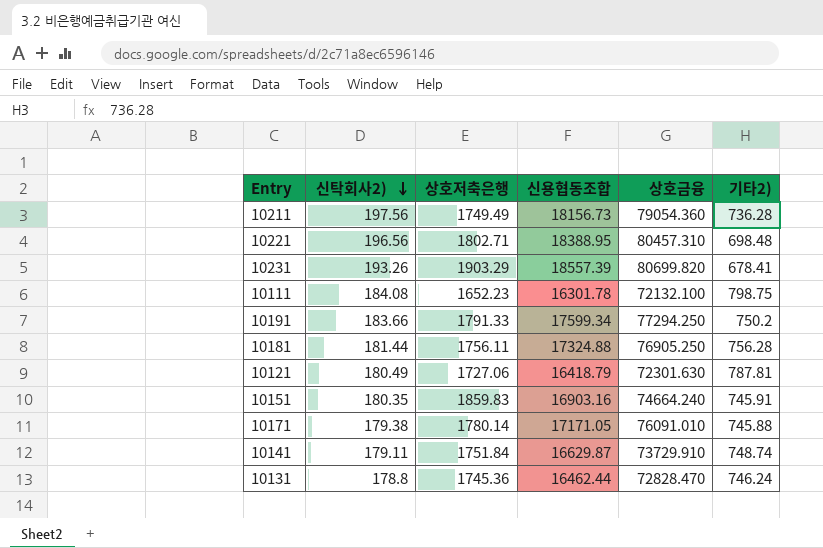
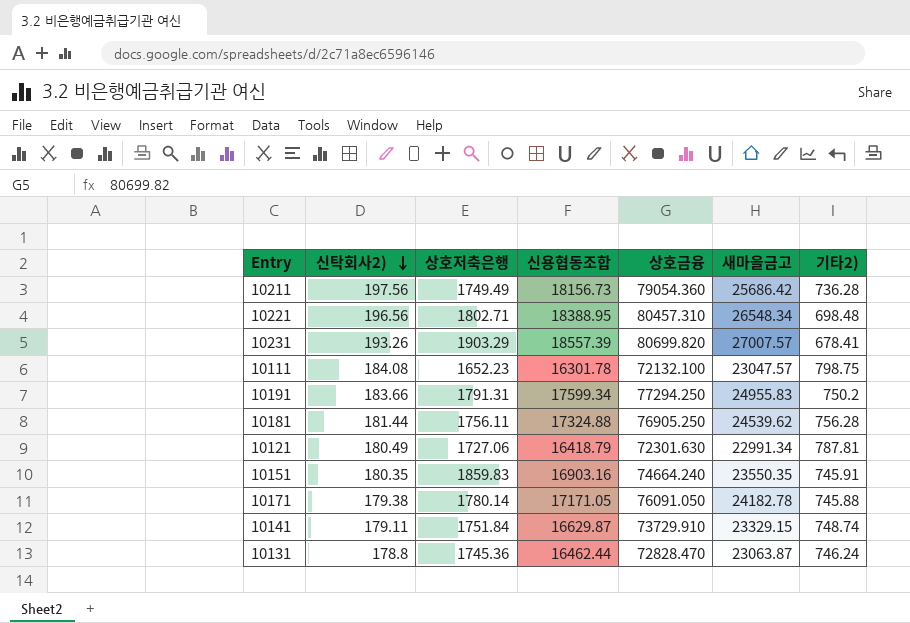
column 새마을금고 | position: none -> 6
10191 | 상호저축은행: 1791.33 -> 1791.31
10171 | 상호금융: 76091.010 -> 76091.050

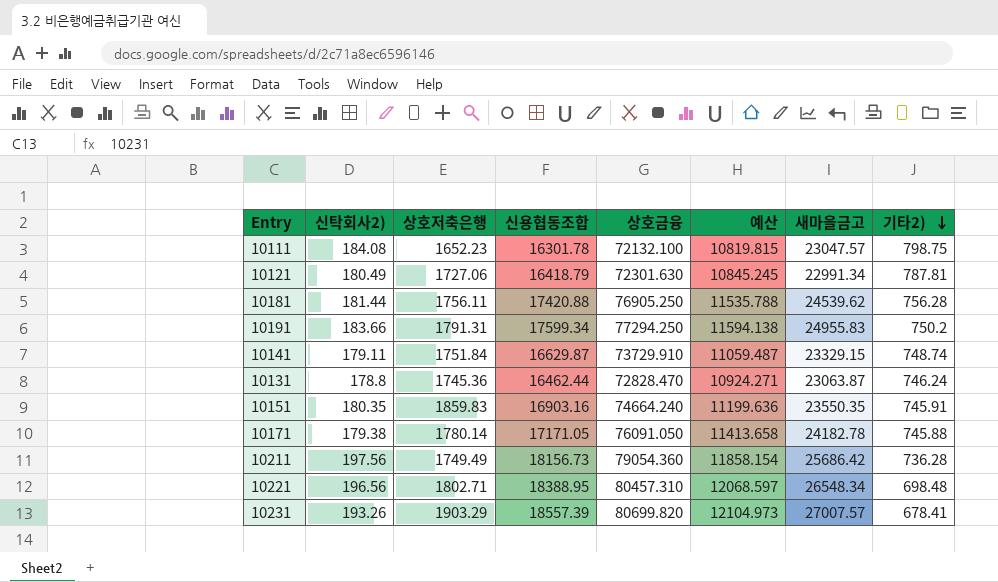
row order: 신탁회사2) descending -> 기타2) descending
column 예산 | formula: none -> [상호금융] * 0.15
10181 | 신용협동조합: 17324.88 -> 17420.88

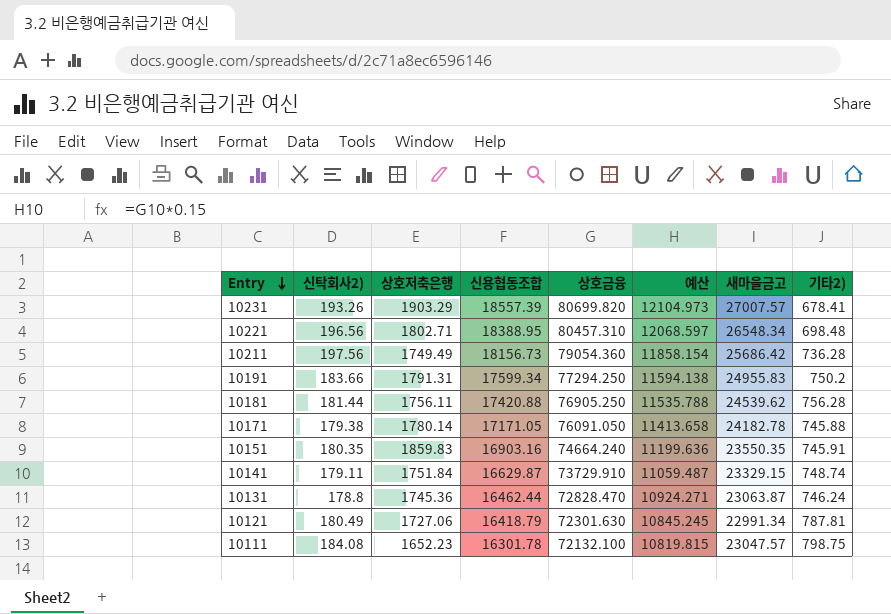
row order: 기타2) descending -> Entry descending

